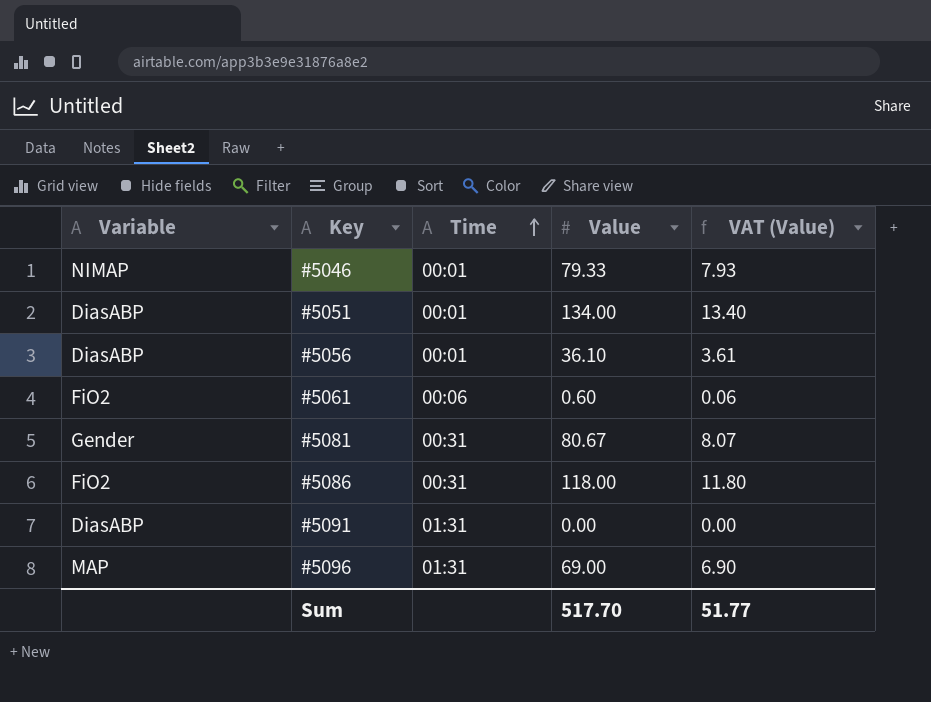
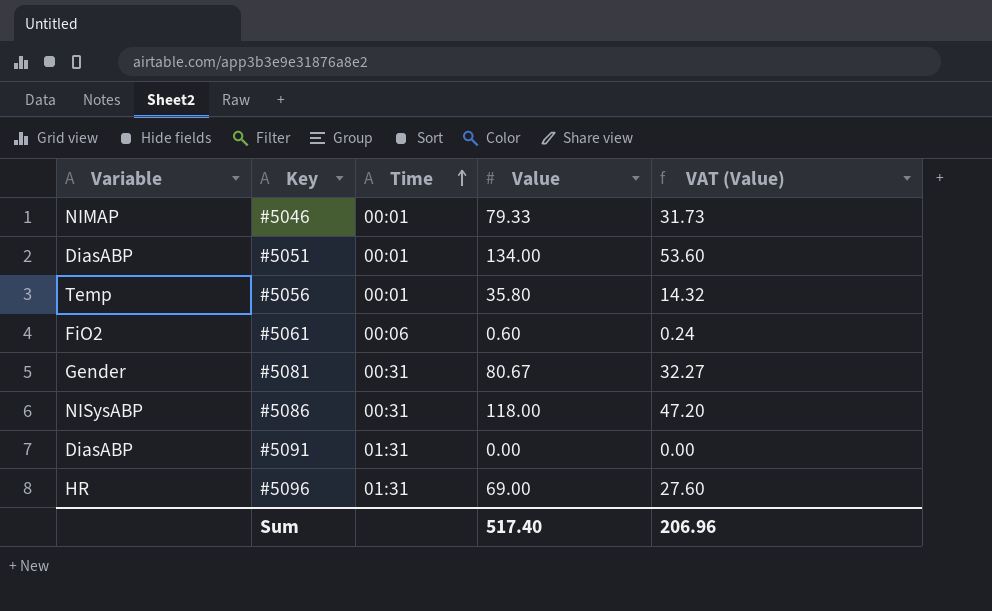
column VAT (Value) | formula: [Value] * 0.1 -> [Value] * 0.4
#5056 | Variable: DiasABP -> Temp
#5056 | Value: 36.10 -> 35.80
#5086 | Variable: FiO2 -> NISysABP
#5096 | Variable: MAP -> HR
Sum | Value: 517.70 -> 517.40
Sum | VAT (Value): 51.77 -> 206.96

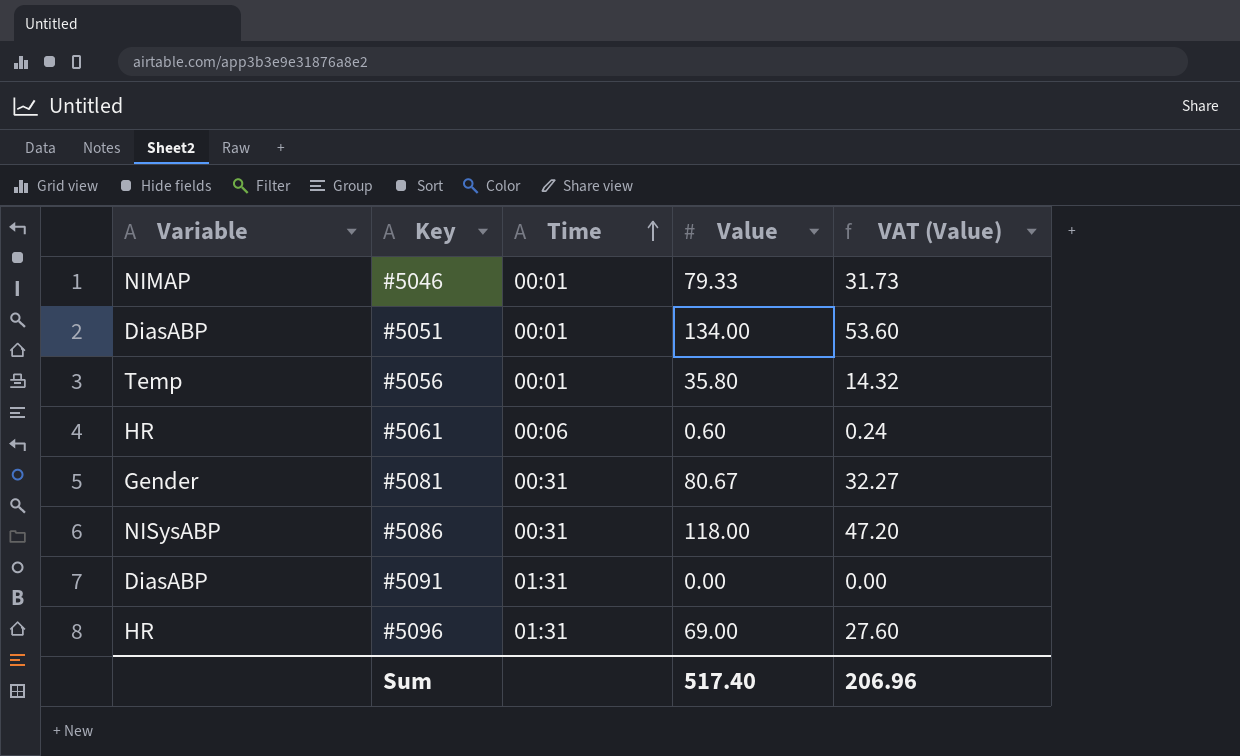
#5061 | Variable: FiO2 -> HR

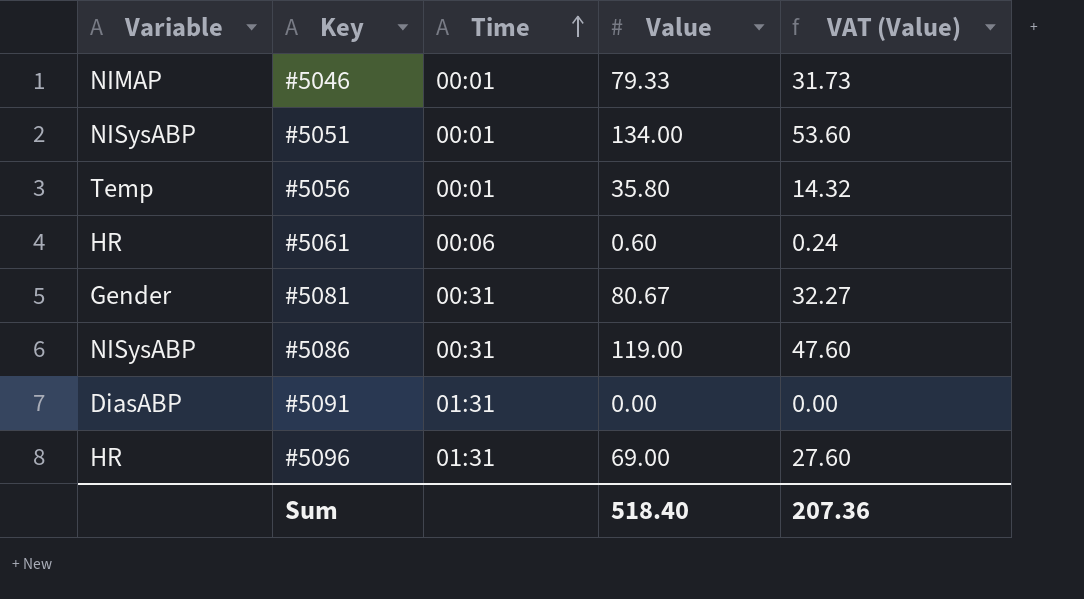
#5051 | Variable: DiasABP -> NISysABP
#5086 | Value: 118.00 -> 119.00
#5086 | VAT (Value): 47.20 -> 47.60
Sum | Value: 517.40 -> 518.40
Sum | VAT (Value): 206.96 -> 207.36

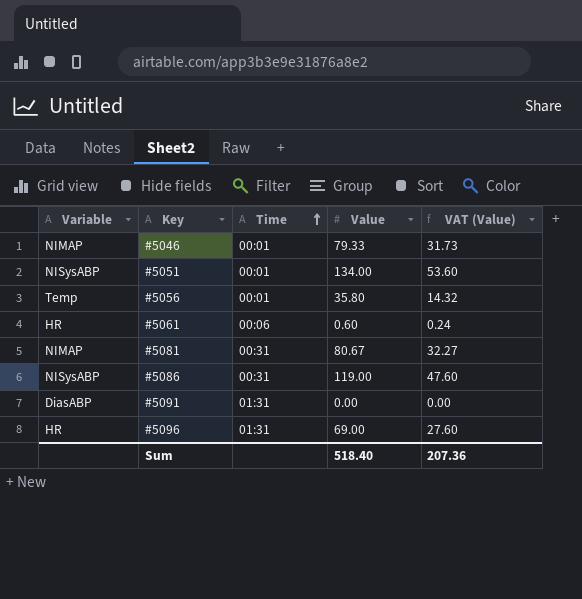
#5081 | Variable: Gender -> NIMAP

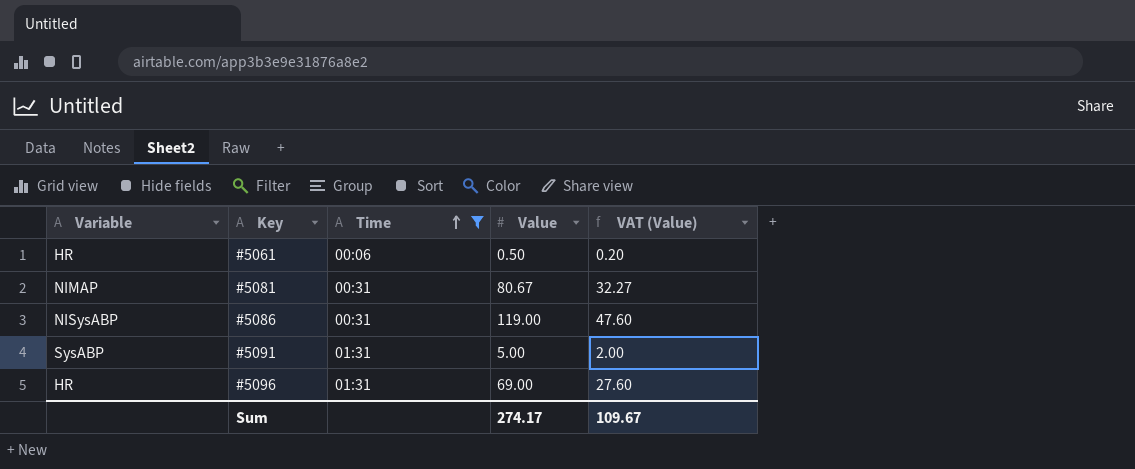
filter: none -> Time != 00:01
#5061 | Value: 0.60 -> 0.50
#5061 | VAT (Value): 0.24 -> 0.20
#5091 | Variable: DiasABP -> SysABP
#5091 | Value: 0.00 -> 5.00
#5091 | VAT (Value): 0.00 -> 2.00
Sum | Value: 518.40 -> 274.17
Sum | VAT (Value): 207.36 -> 109.67

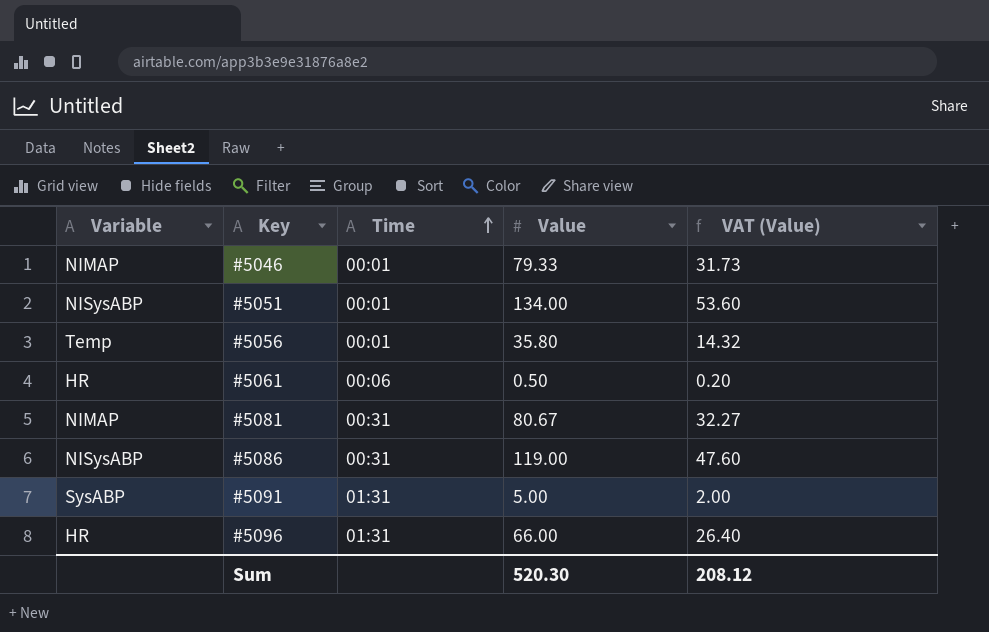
filter: Time != 00:01 -> none
#5096 | Value: 69.00 -> 66.00
#5096 | VAT (Value): 27.60 -> 26.40
Sum | Value: 274.17 -> 520.30
Sum | VAT (Value): 109.67 -> 208.12

